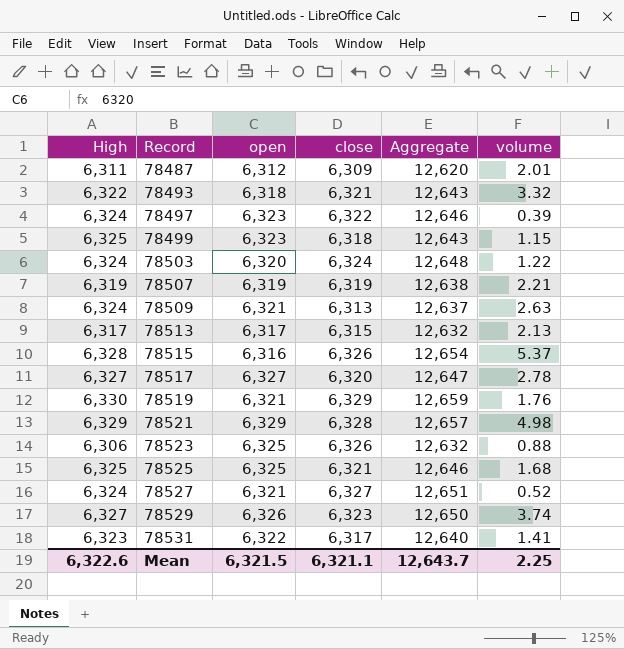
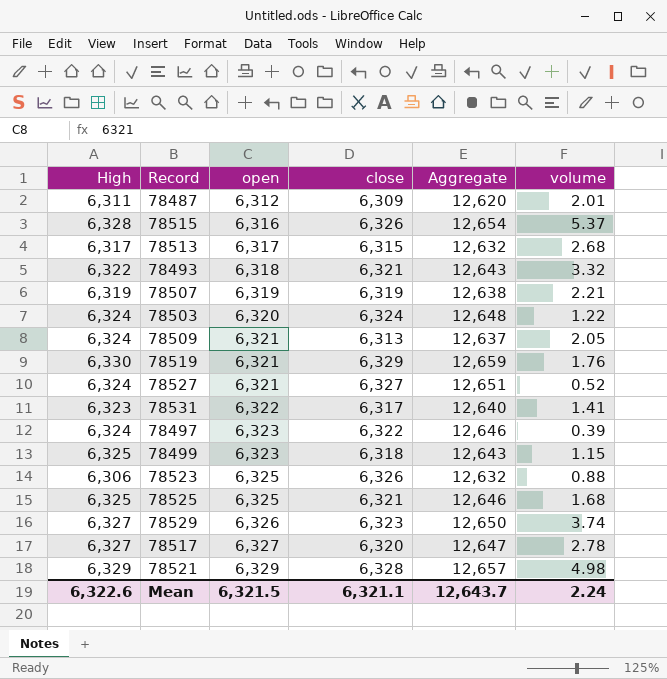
row order: Record ascending -> open ascending
78513 | volume: 2.13 -> 2.68
78509 | volume: 2.63 -> 2.05
Mean | volume: 2.25 -> 2.24

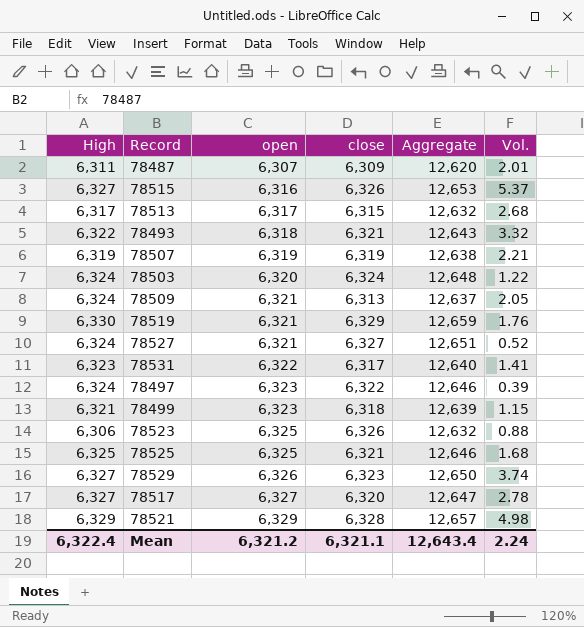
column name: volume -> Vol.
78487 | open: 6,312 -> 6,307
78515 | High: 6,328 -> 6,327
78515 | Aggregate: 12,654 -> 12,653
78499 | High: 6,325 -> 6,321
78499 | Aggregate: 12,643 -> 12,639
Mean | High: 6,322.6 -> 6,322.4
Mean | open: 6,321.5 -> 6,321.2
Mean | Aggregate: 12,643.7 -> 12,643.4

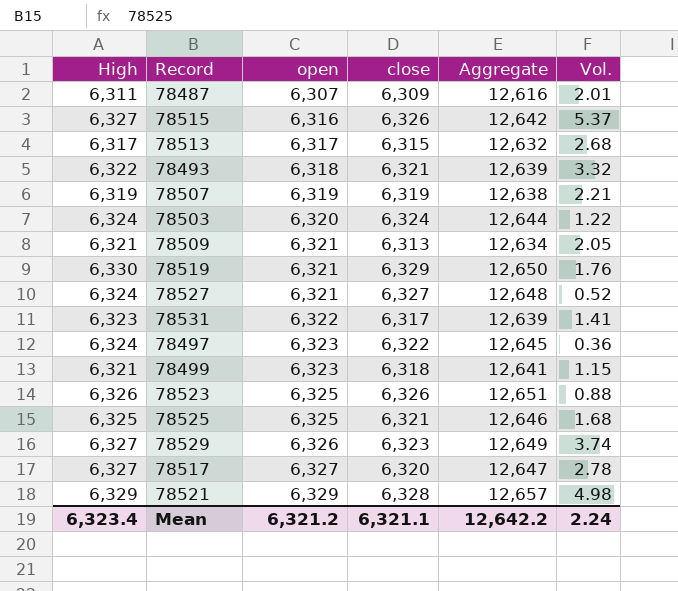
column Aggregate | formula: [High] + [close] -> [open] + [close]
78509 | High: 6,324 -> 6,321
78497 | Vol.: 0.39 -> 0.36
78523 | High: 6,306 -> 6,326
Mean | High: 6,322.4 -> 6,323.4
Mean | Aggregate: 12,643.4 -> 12,642.2

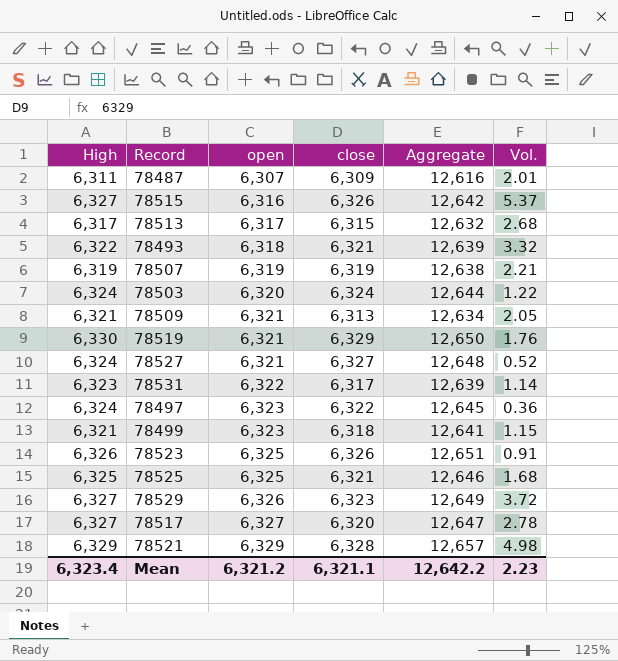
78531 | Vol.: 1.41 -> 1.14
78523 | Vol.: 0.88 -> 0.91
78529 | Vol.: 3.74 -> 3.72
Mean | Vol.: 2.24 -> 2.23

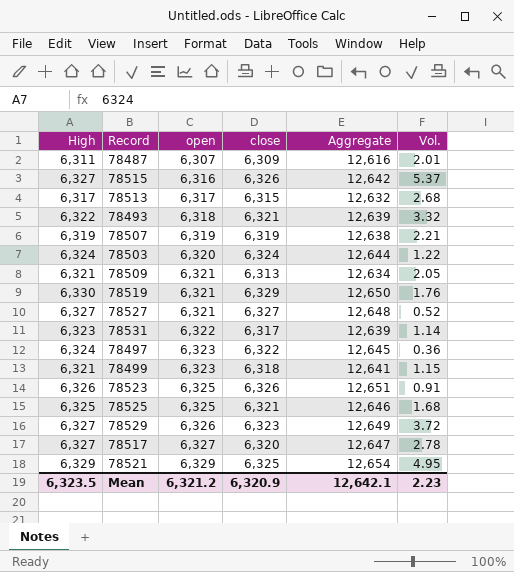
78527 | High: 6,324 -> 6,327
78521 | close: 6,328 -> 6,325
78521 | Aggregate: 12,657 -> 12,654
78521 | Vol.: 4.98 -> 4.95
Mean | High: 6,323.4 -> 6,323.5
Mean | close: 6,321.1 -> 6,320.9
Mean | Aggregate: 12,642.2 -> 12,642.1

